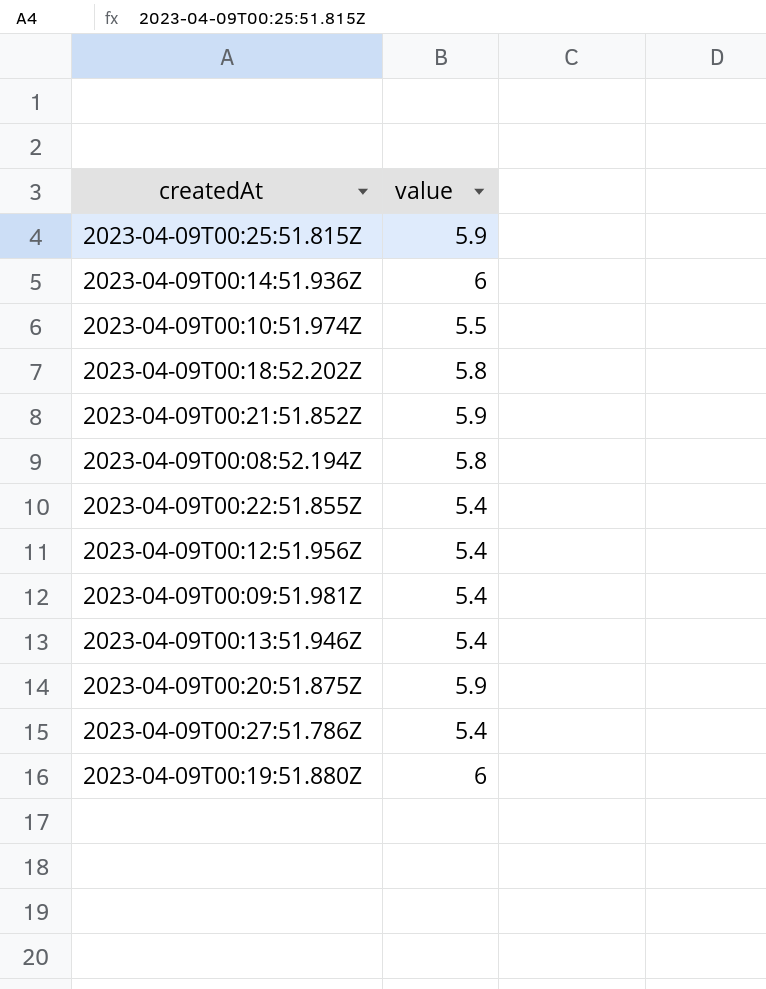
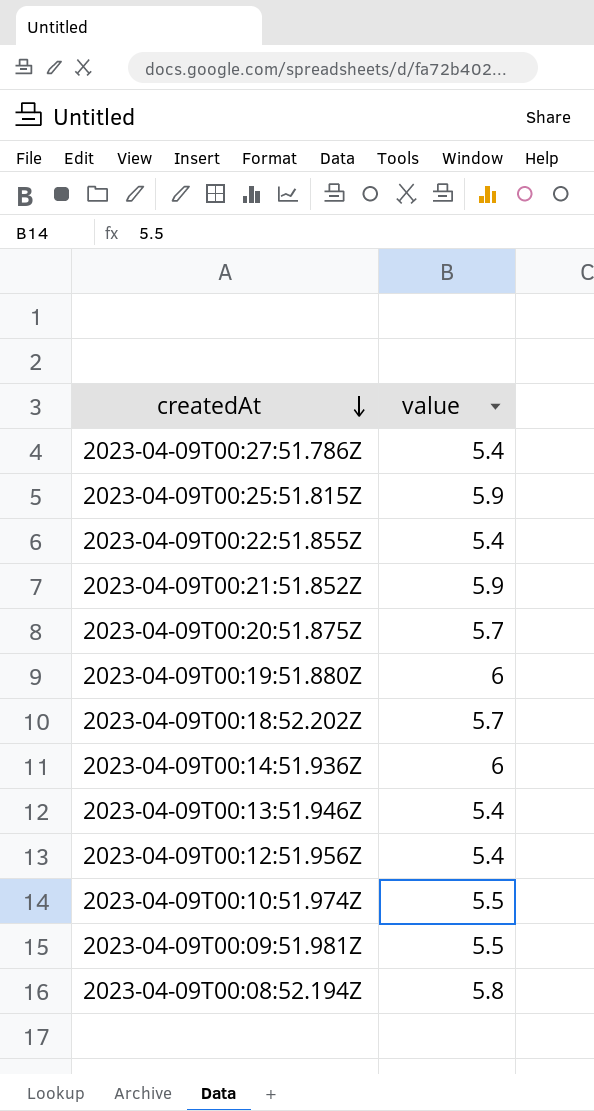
row order: none -> createdAt descending
2023-04-09T00:20:51.875Z | value: 5.9 -> 5.7
2023-04-09T00:18:52.202Z | value: 5.8 -> 5.7
2023-04-09T00:09:51.981Z | value: 5.4 -> 5.5

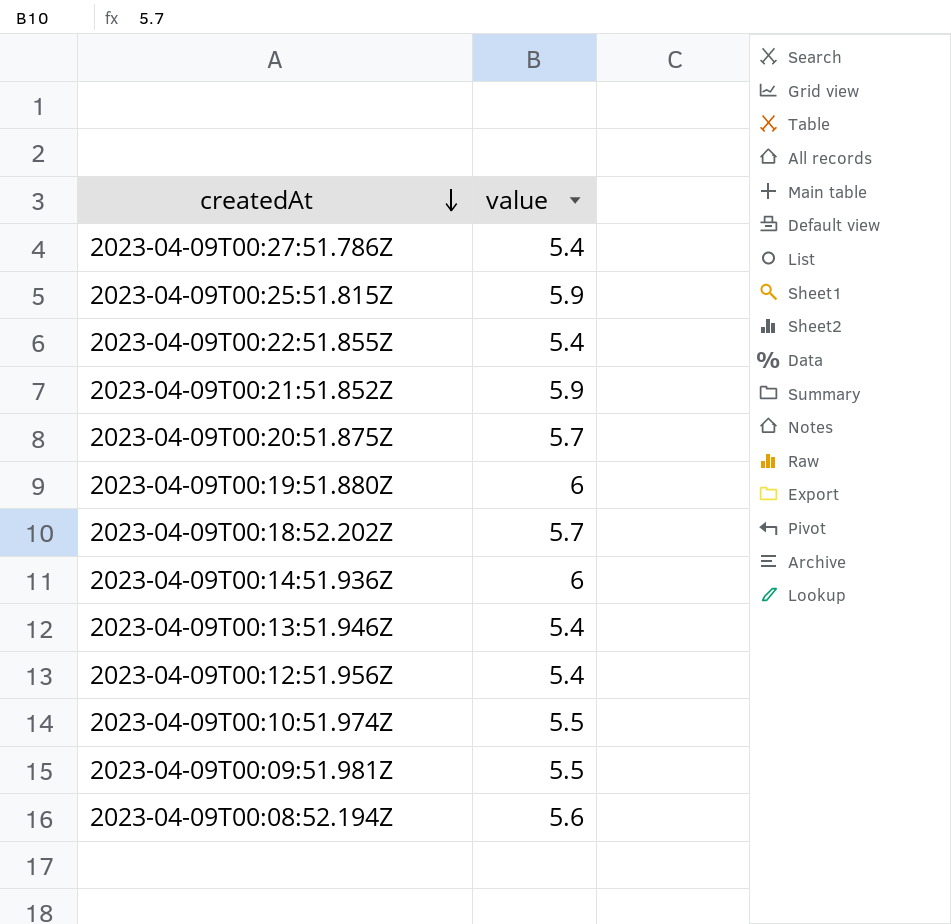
2023-04-09T00:08:52.194Z | value: 5.8 -> 5.6

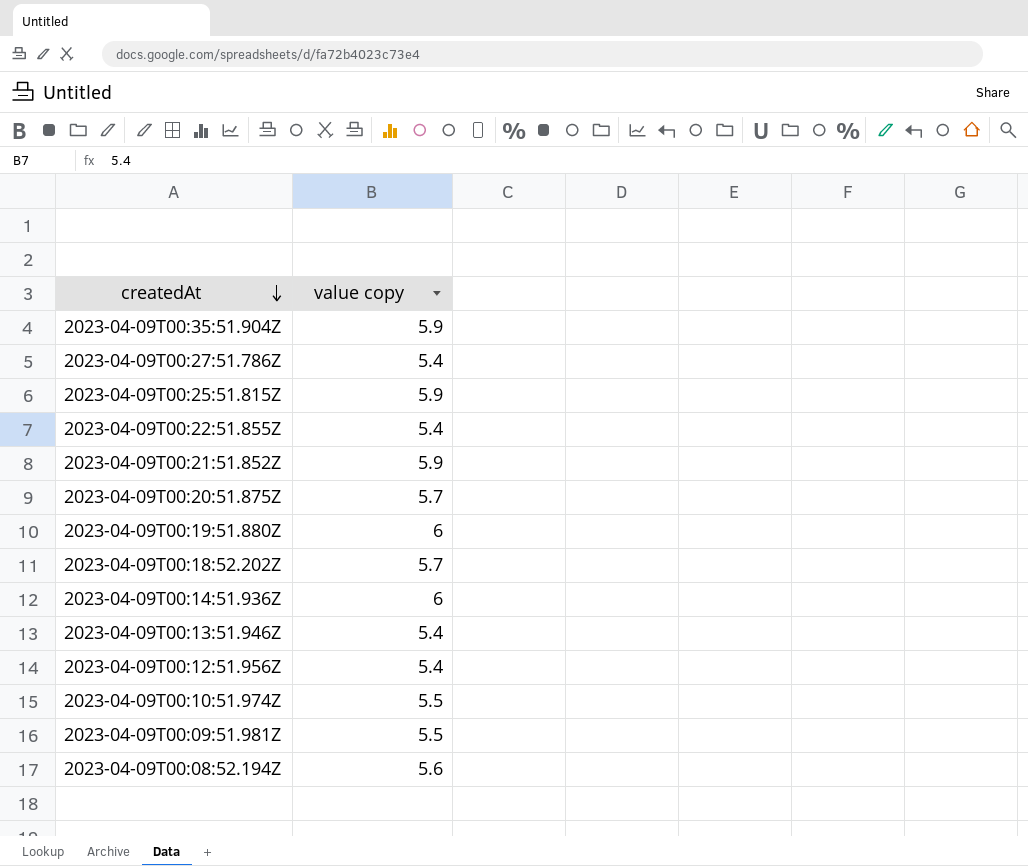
column name: value -> value copy
row 2023-04-09T00:35:51.904Z: none -> 5.9

